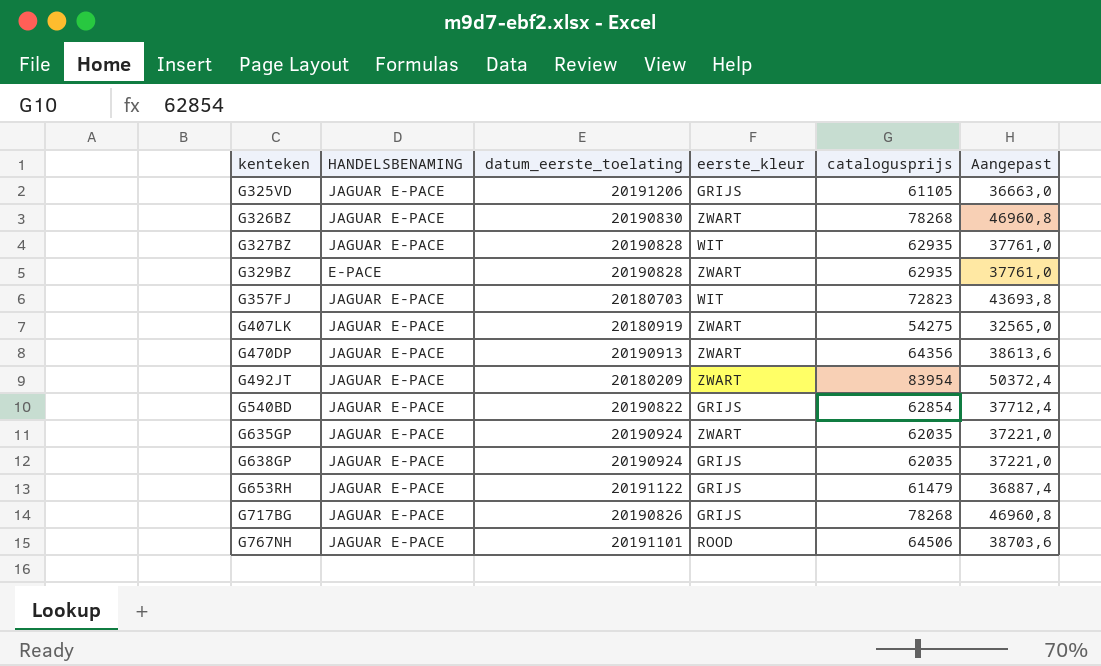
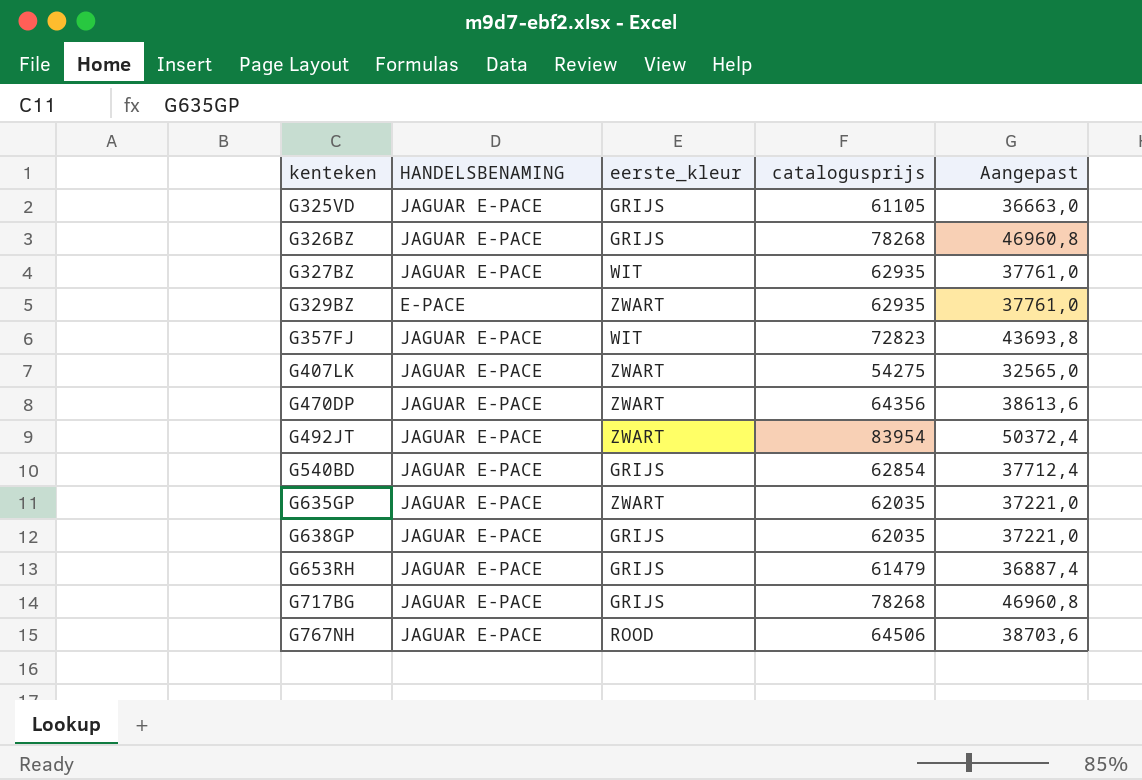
column datum_eerste_toelating | position: 3 -> none
G326BZ | eerste_kleur: ZWART -> GRIJS

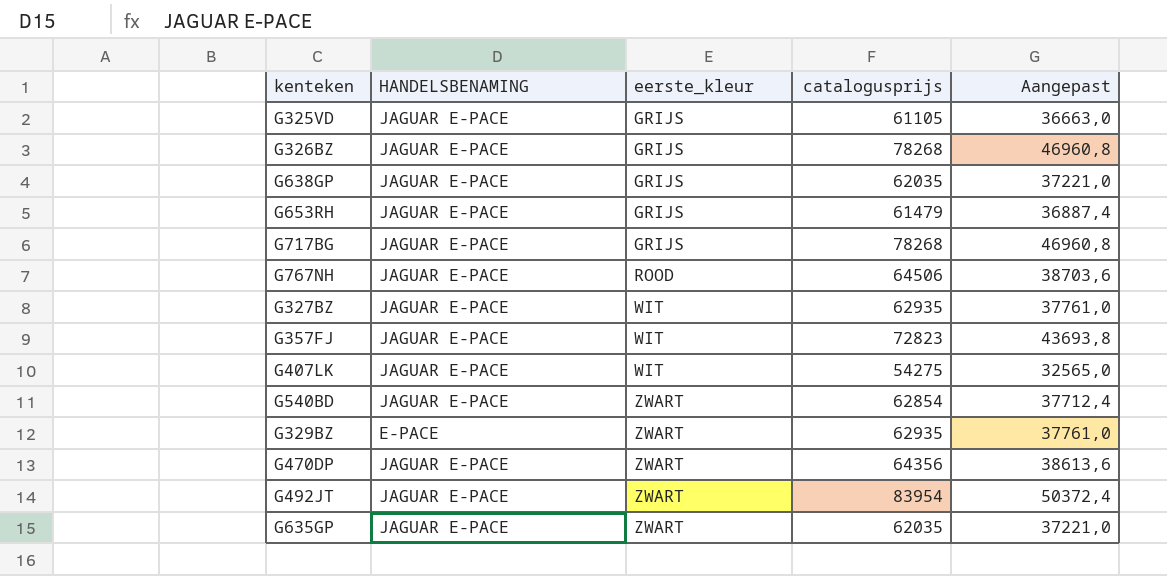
row order: kenteken ascending -> eerste_kleur ascending
G407LK | eerste_kleur: ZWART -> WIT
G540BD | eerste_kleur: GRIJS -> ZWART

